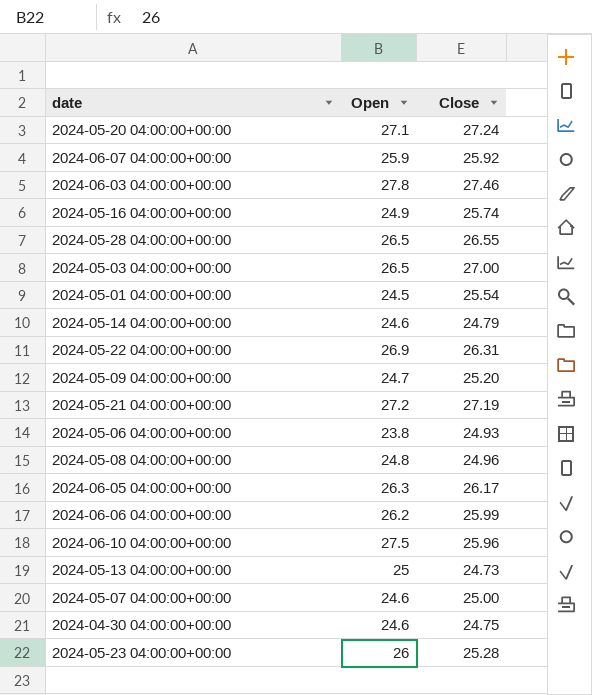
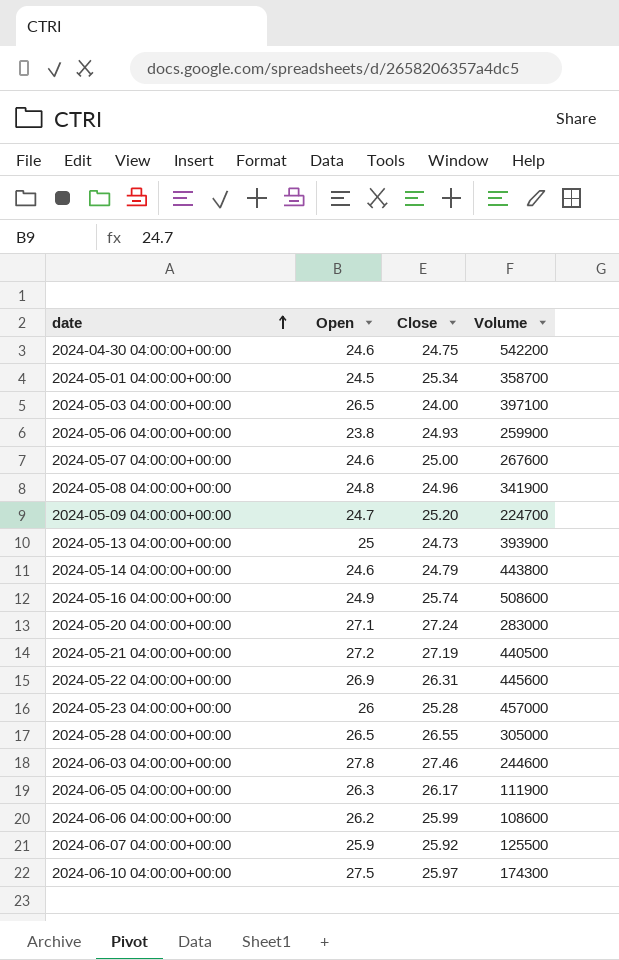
row order: none -> date ascending
column Volume | position: none -> 4
2024-05-01 04:00:00+00:00 | Close: 25.54 -> 25.34
2024-05-03 04:00:00+00:00 | Close: 27.00 -> 24.00
2024-06-10 04:00:00+00:00 | Close: 25.96 -> 25.97

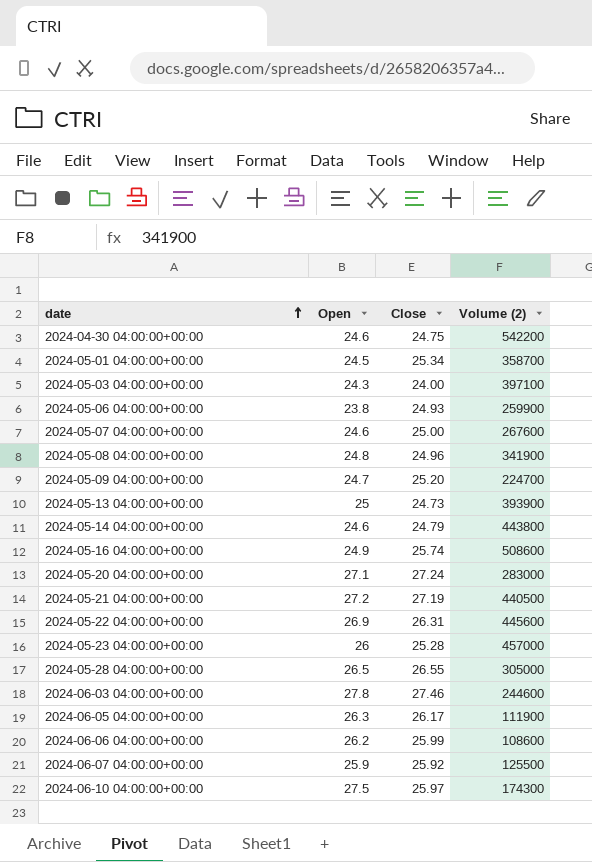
column name: Volume -> Volume (2)
2024-05-03 04:00:00+00:00 | Open: 26.5 -> 24.3

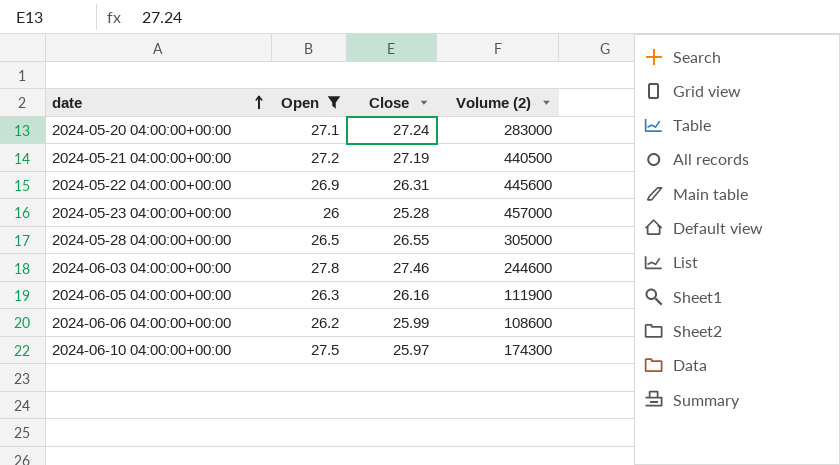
filter: none -> Open >= 26
2024-06-05 04:00:00+00:00 | Close: 26.17 -> 26.16

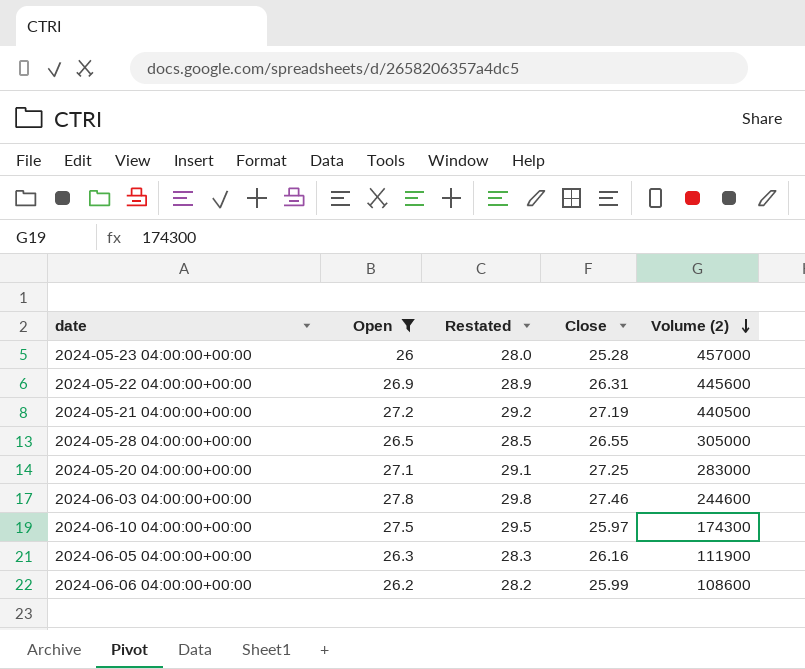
row order: date ascending -> Volume (2) descending
column Restated | formula: none -> [Open] + 2
2024-05-20 04:00:00+00:00 | Close: 27.24 -> 27.25

